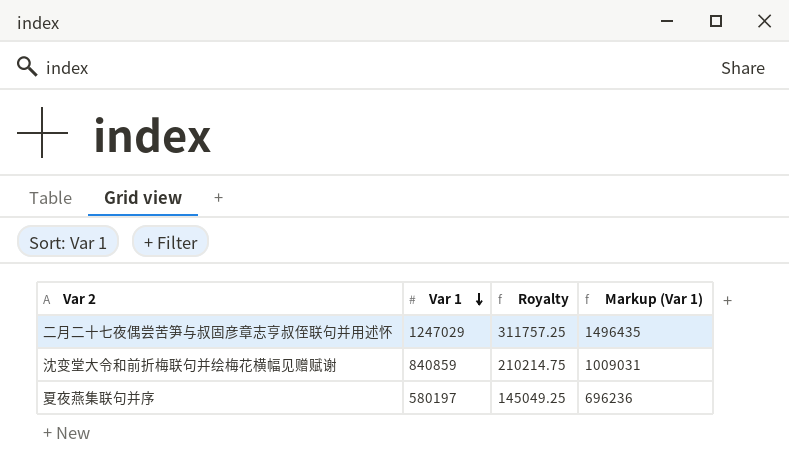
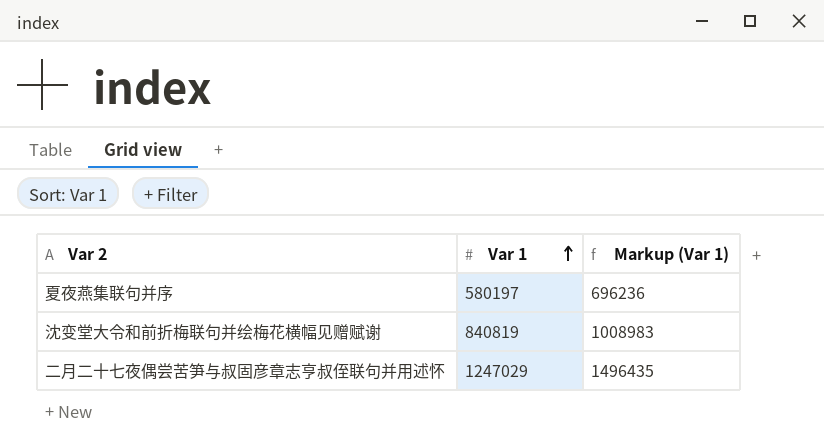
row order: Var 1 descending -> Var 1 ascending
column Royalty | formula: [Var 1] * 0.25 -> none
沈变堂大令和前折梅联句并绘梅花横幅见赠赋谢 | Var 1: 840859 -> 840819
沈变堂大令和前折梅联句并绘梅花横幅见赠赋谢 | Markup (Var 1): 1009031 -> 1008983

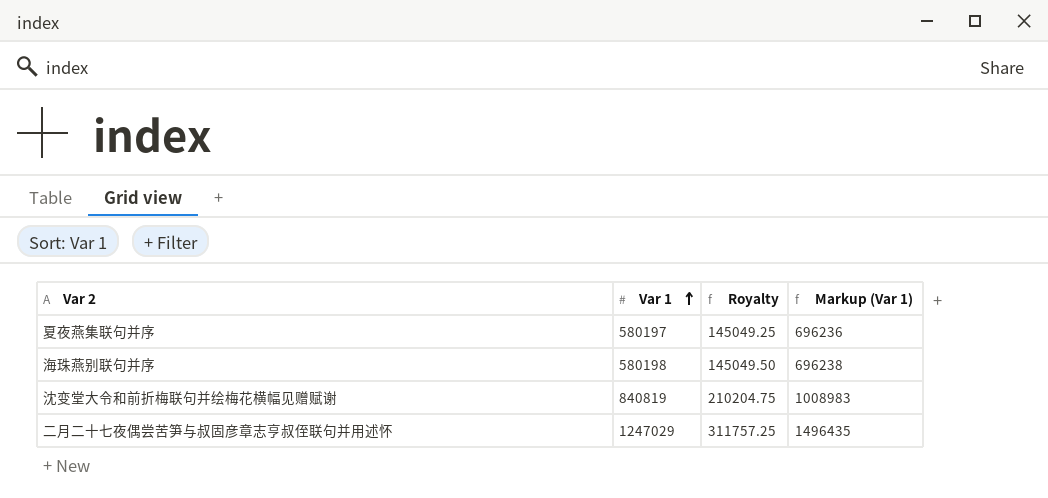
column Royalty | formula: none -> [Var 1] * 0.25
row 海珠燕别联句并序: none -> 580198 | 145049.50 | 696238

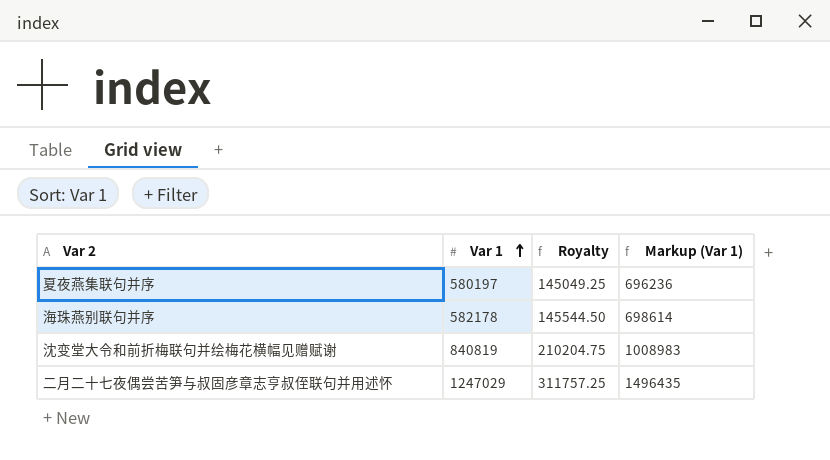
海珠燕别联句并序 | Var 1: 580198 -> 582178
海珠燕别联句并序 | Royalty: 145049.50 -> 145544.50
海珠燕别联句并序 | Markup (Var 1): 696238 -> 698614

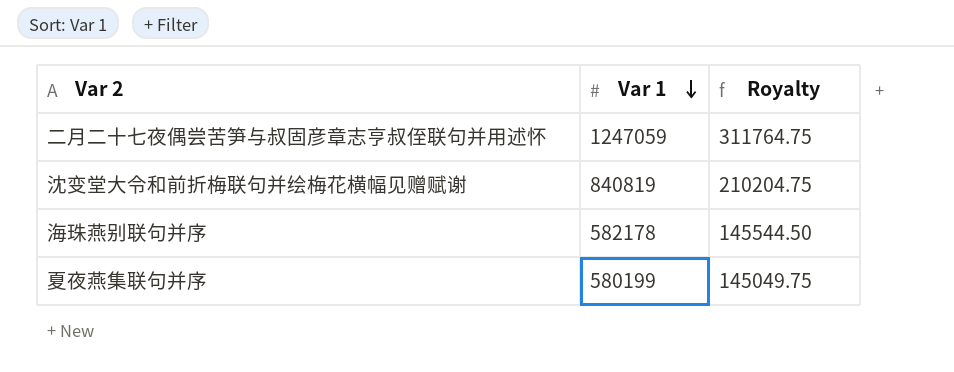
row order: Var 1 ascending -> Var 1 descending
column Markup (Var 1) | formula: [Var 1] * 1.2 -> none
二月二十七夜偶尝苦笋与叔固彦章志亨叔侄联句并用述怀 | Var 1: 1247029 -> 1247059
二月二十七夜偶尝苦笋与叔固彦章志亨叔侄联句并用述怀 | Royalty: 311757.25 -> 311764.75
夏夜燕集联句并序 | Var 1: 580197 -> 580199
夏夜燕集联句并序 | Royalty: 145049.25 -> 145049.75

